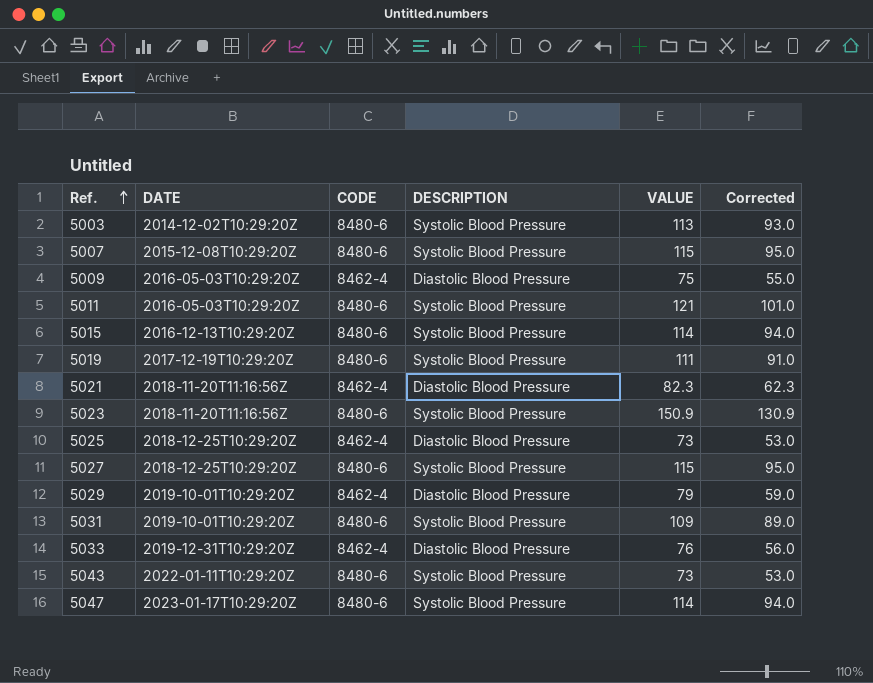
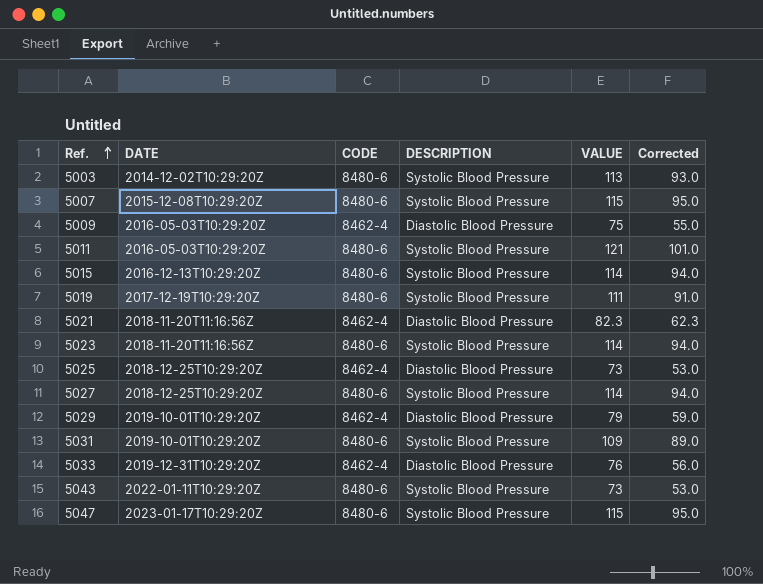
5023 | VALUE: 150.9 -> 114
5023 | Corrected: 130.9 -> 94.0
5027 | VALUE: 115 -> 114
5027 | Corrected: 95.0 -> 94.0
5047 | VALUE: 114 -> 115
5047 | Corrected: 94.0 -> 95.0

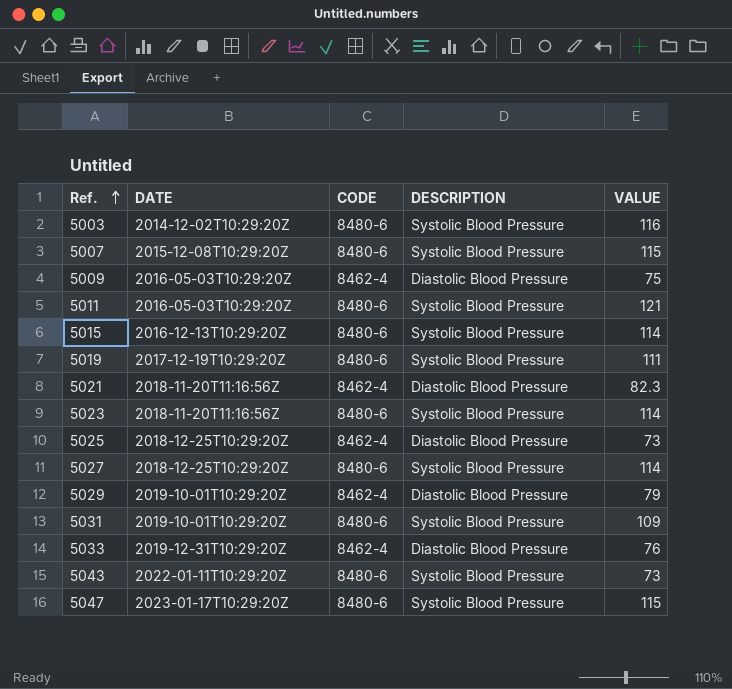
column Corrected | formula: [VALUE] - 20 -> none
5003 | VALUE: 113 -> 116

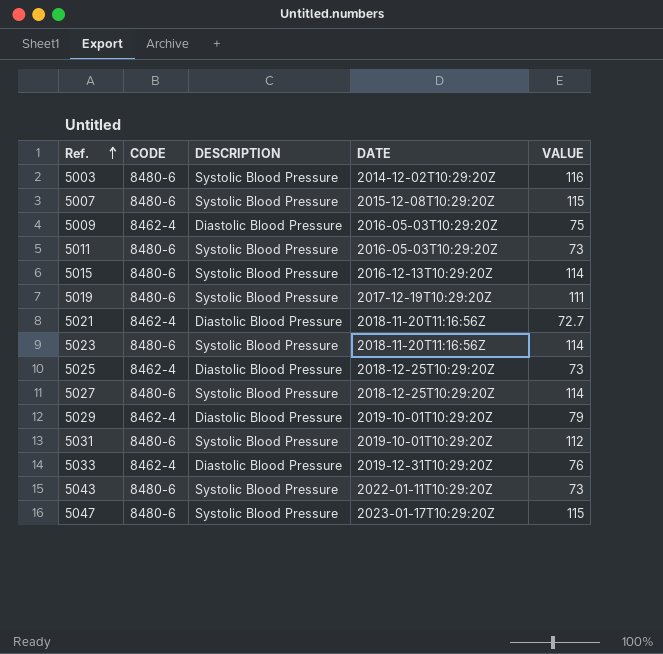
column DATE | position: 2 -> 4
5011 | VALUE: 121 -> 73
5021 | VALUE: 82.3 -> 72.7
5031 | VALUE: 109 -> 112

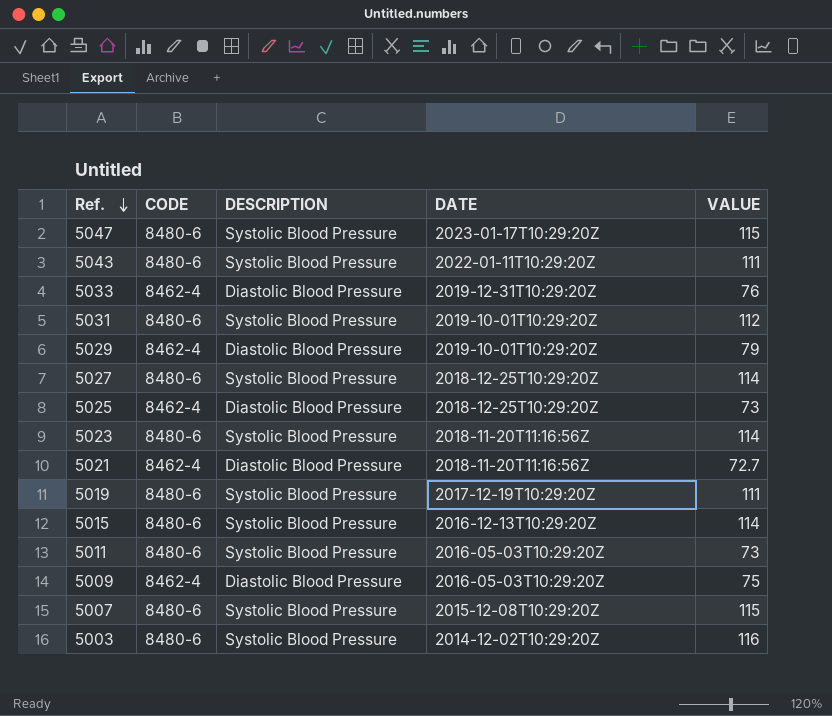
row order: Ref. ascending -> Ref. descending
5043 | VALUE: 73 -> 111

